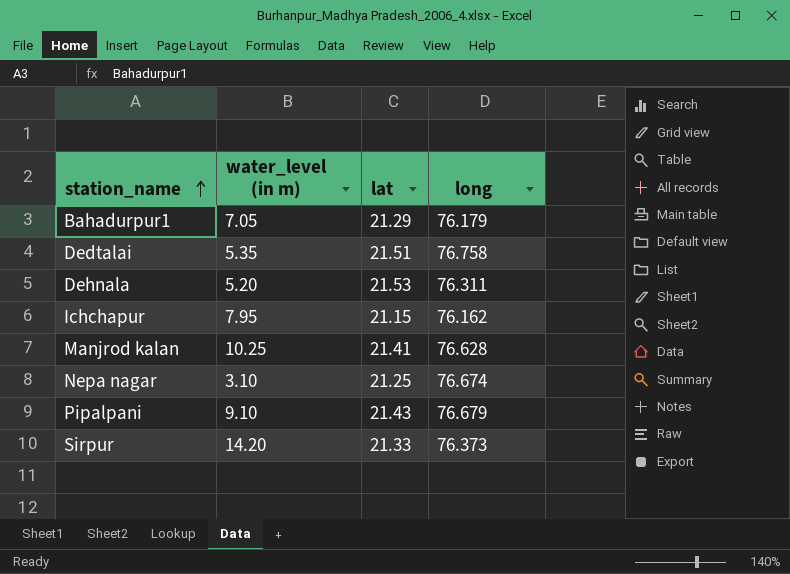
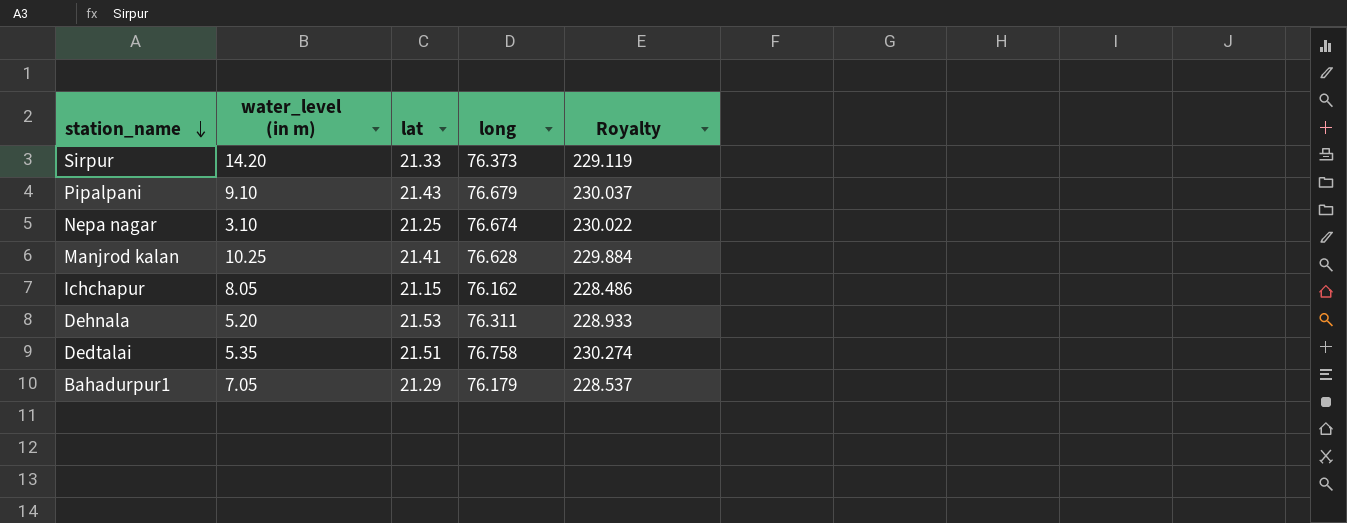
row order: station_name ascending -> station_name descending
column Royalty | formula: none -> [long] * 3
Ichchapur | water_level (in m): 7.95 -> 8.05

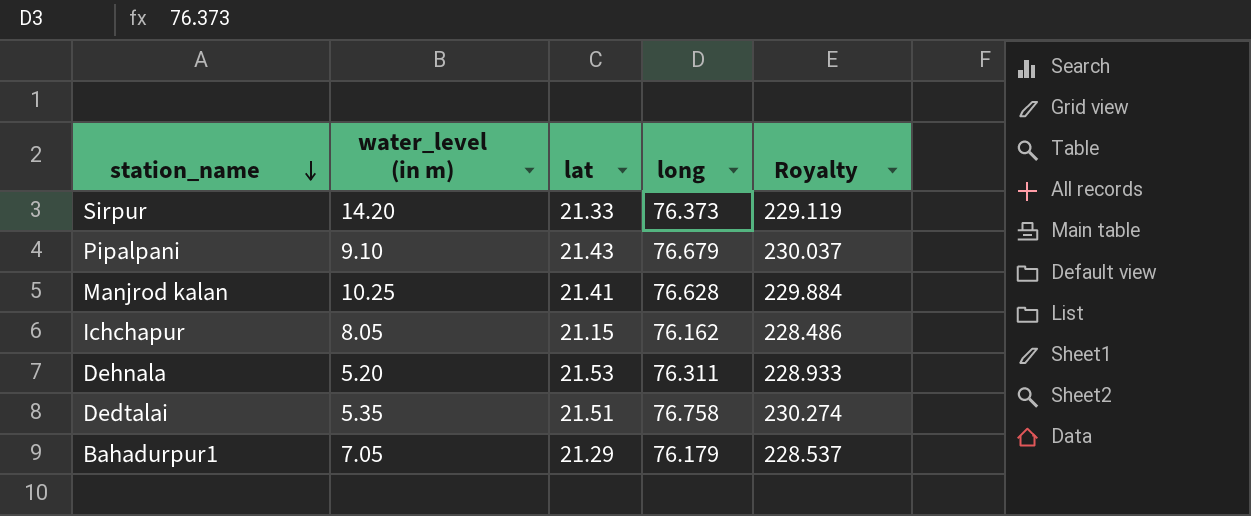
row Nepa nagar: 3.10 | 21.25 | 76.674 | 230.022 -> none

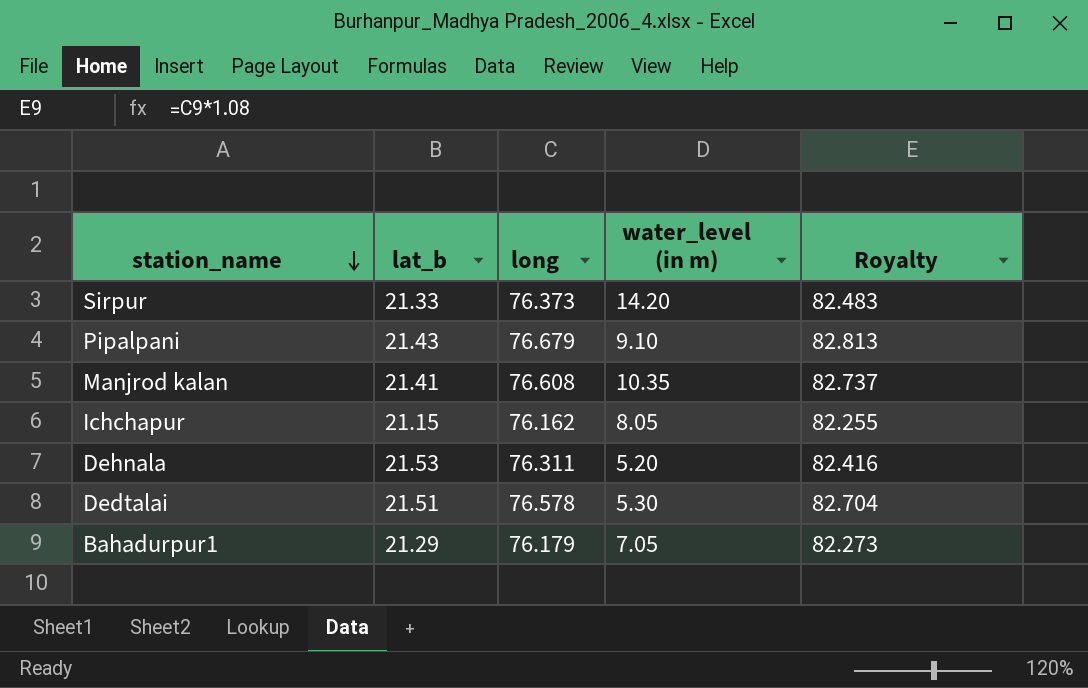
column name: lat -> lat_b
column water_level (in m) | position: 2 -> 4
column Royalty | formula: [long] * 3 -> [long] * 1.08
Manjrod kalan | long: 76.628 -> 76.608
Manjrod kalan | water_level (in m): 10.25 -> 10.35
Dedtalai | long: 76.758 -> 76.578
Dedtalai | water_level (in m): 5.35 -> 5.30

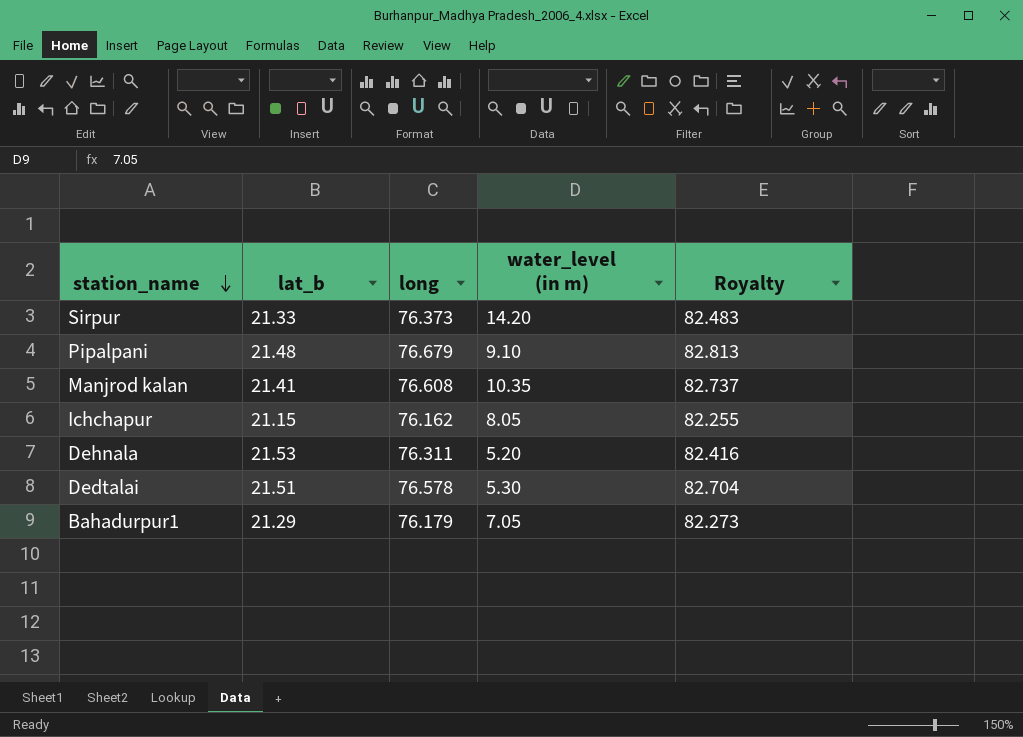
Pipalpani | lat_b: 21.43 -> 21.48

